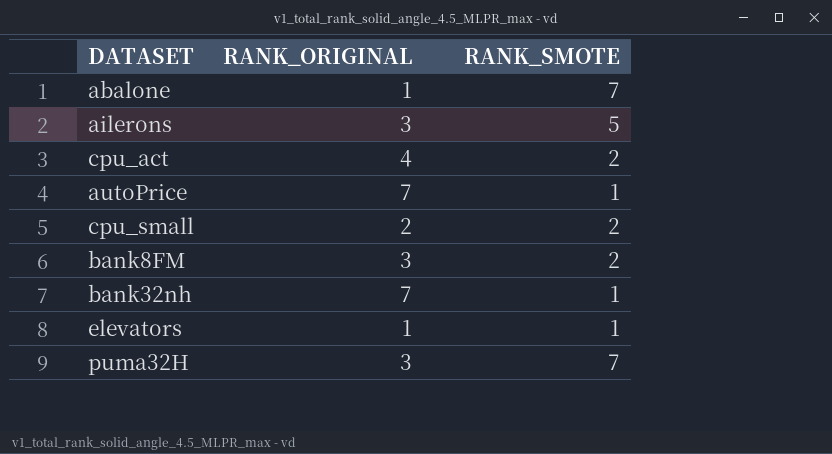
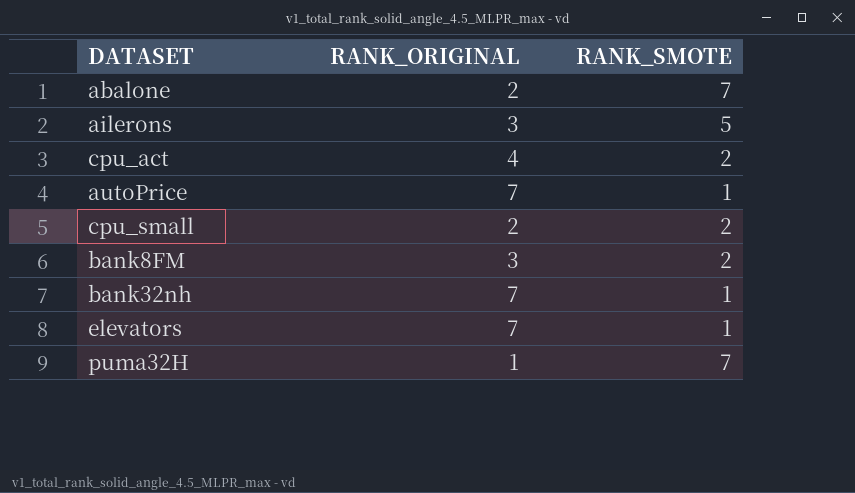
abalone | RANK_ORIGINAL: 1 -> 2
elevators | RANK_ORIGINAL: 1 -> 7
puma32H | RANK_ORIGINAL: 3 -> 1

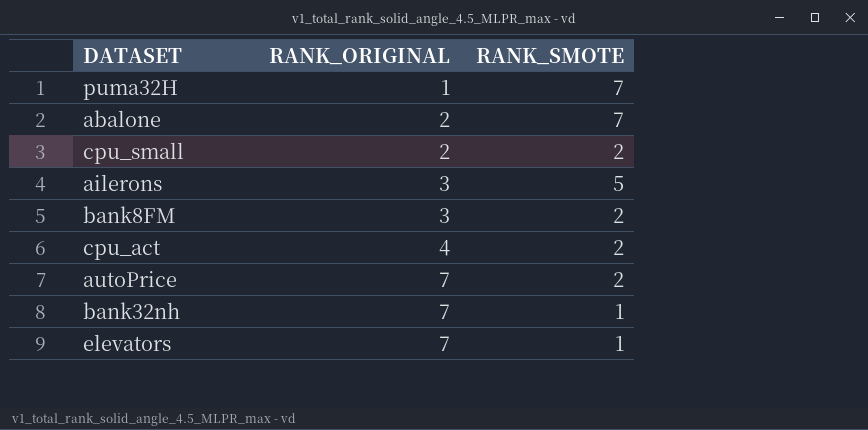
row order: none -> RANK_ORIGINAL ascending
autoPrice | RANK_SMOTE: 1 -> 2

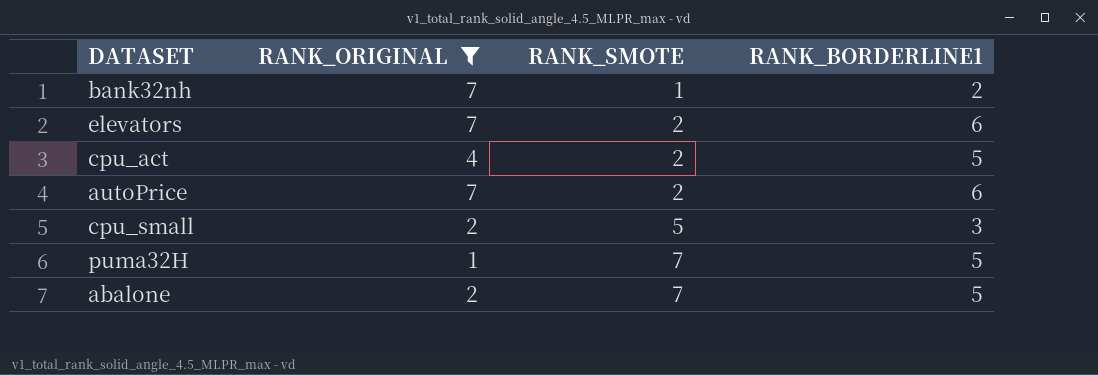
filter: none -> RANK_ORIGINAL != 3
row order: RANK_ORIGINAL ascending -> RANK_SMOTE ascending
column RANK_BORDERLINE1 | position: none -> 4
elevators | RANK_SMOTE: 1 -> 2
cpu_small | RANK_SMOTE: 2 -> 5

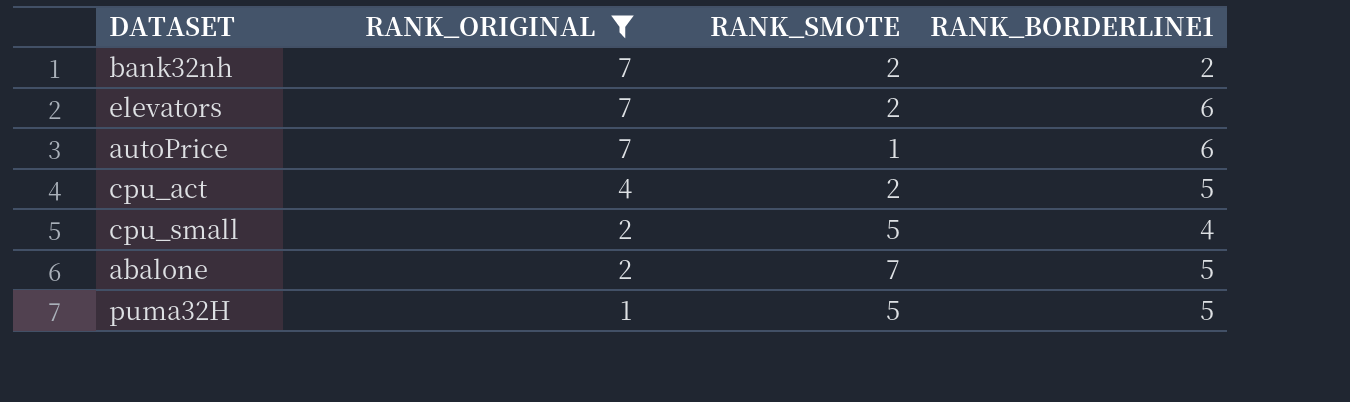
row order: RANK_SMOTE ascending -> RANK_ORIGINAL descending
bank32nh | RANK_SMOTE: 1 -> 2
autoPrice | RANK_SMOTE: 2 -> 1
cpu_small | RANK_BORDERLINE1: 3 -> 4
puma32H | RANK_SMOTE: 7 -> 5

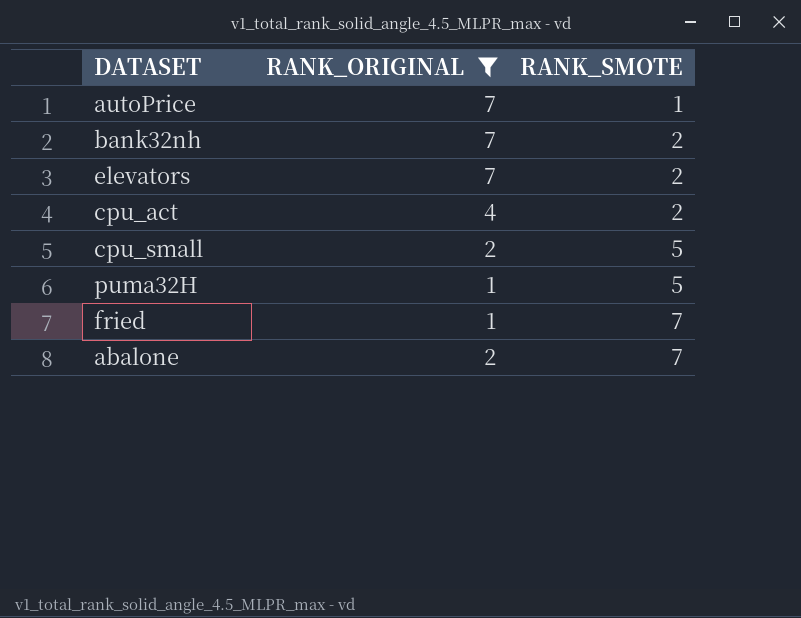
row order: RANK_ORIGINAL descending -> RANK_SMOTE ascending
column RANK_BORDERLINE1 | position: 4 -> none
row fried: none -> 1 | 7

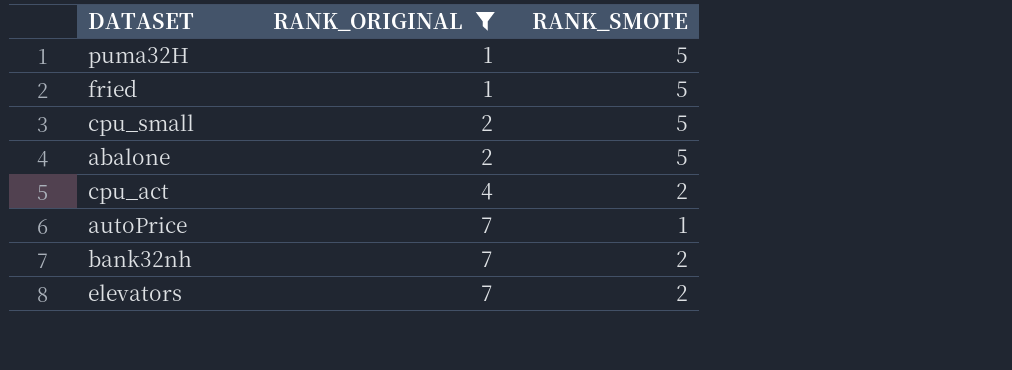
row order: RANK_SMOTE ascending -> RANK_ORIGINAL ascending
fried | RANK_SMOTE: 7 -> 5
abalone | RANK_SMOTE: 7 -> 5

